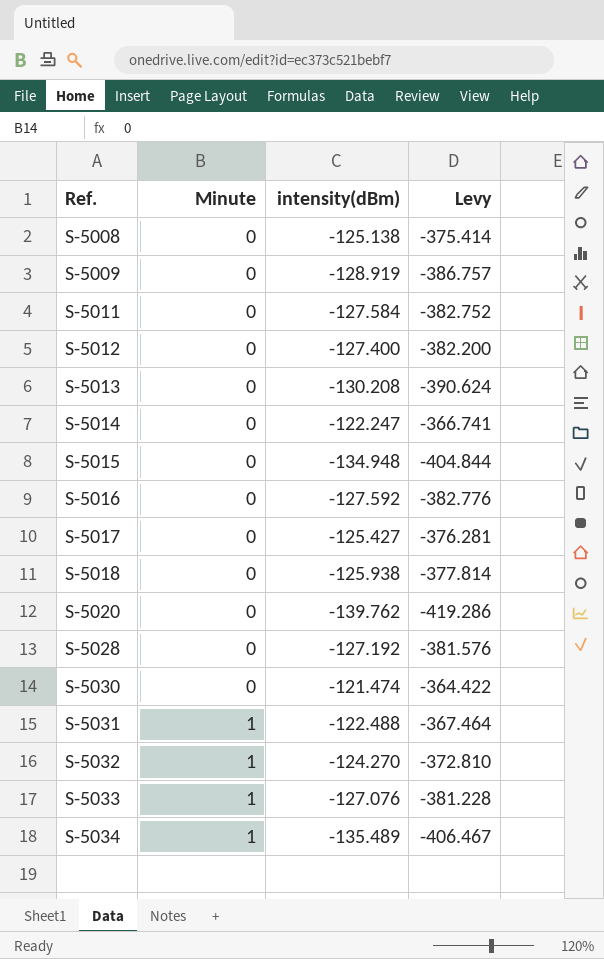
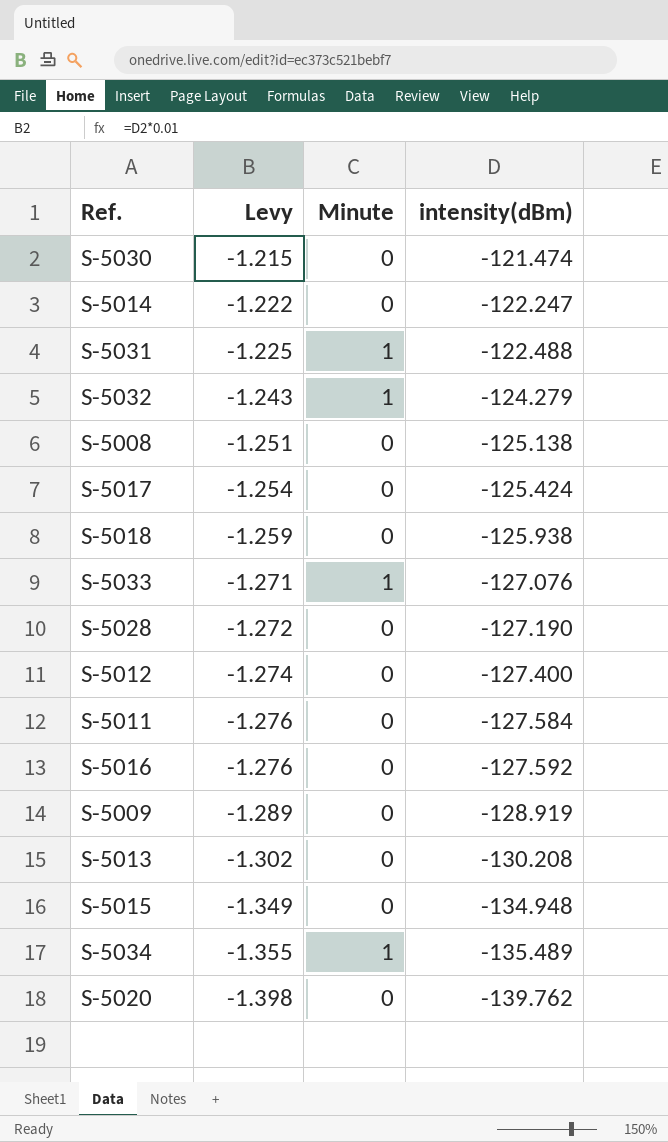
row order: Ref. ascending -> Levy descending
column Levy | formula: [intensity(dBm)] * 3 -> [intensity(dBm)] * 0.01
column Levy | position: 4 -> 2
S-5032 | intensity(dBm): -124.270 -> -124.279
S-5017 | intensity(dBm): -125.427 -> -125.424
S-5028 | intensity(dBm): -127.192 -> -127.190

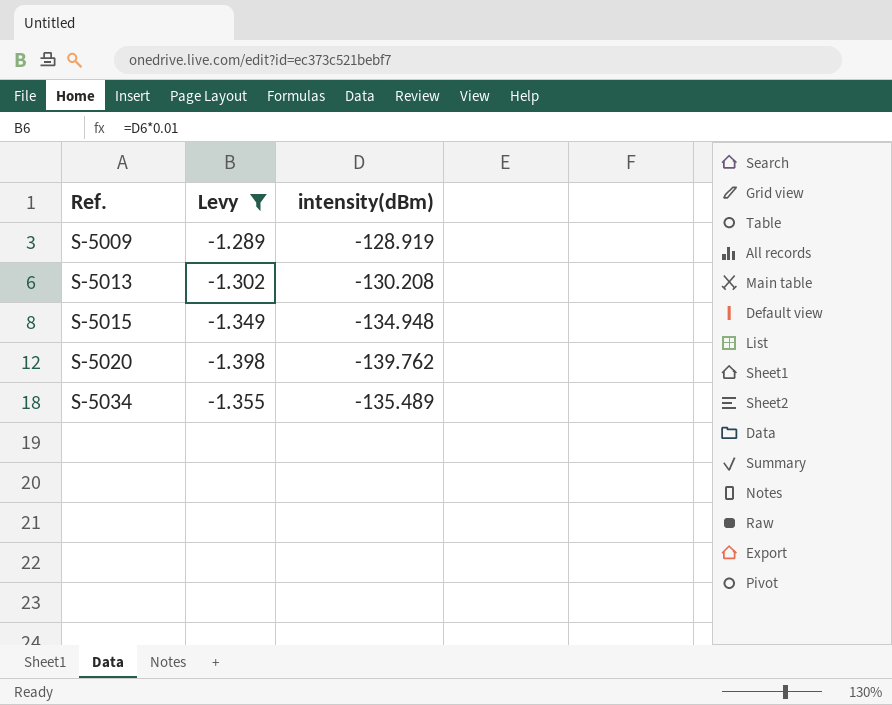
filter: none -> Levy <= -1.289
row order: Levy descending -> Ref. ascending
column Minute | position: 3 -> none

